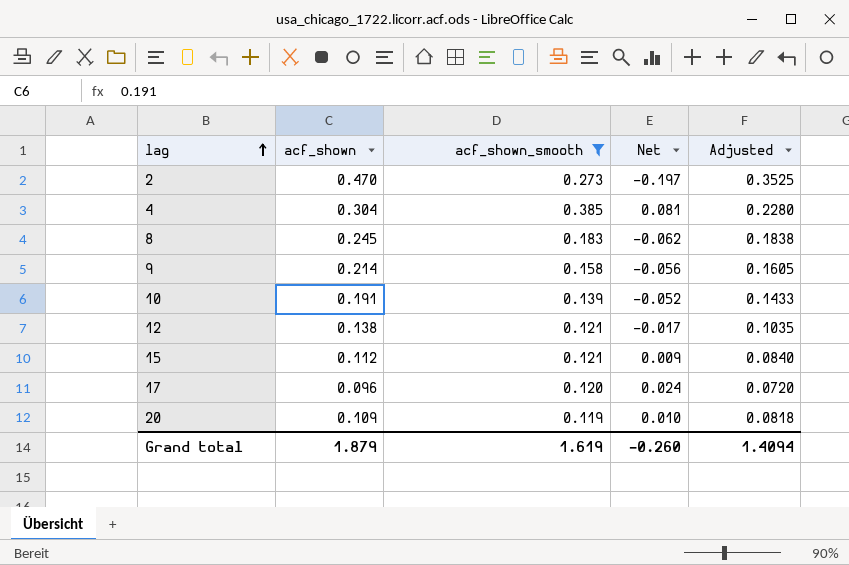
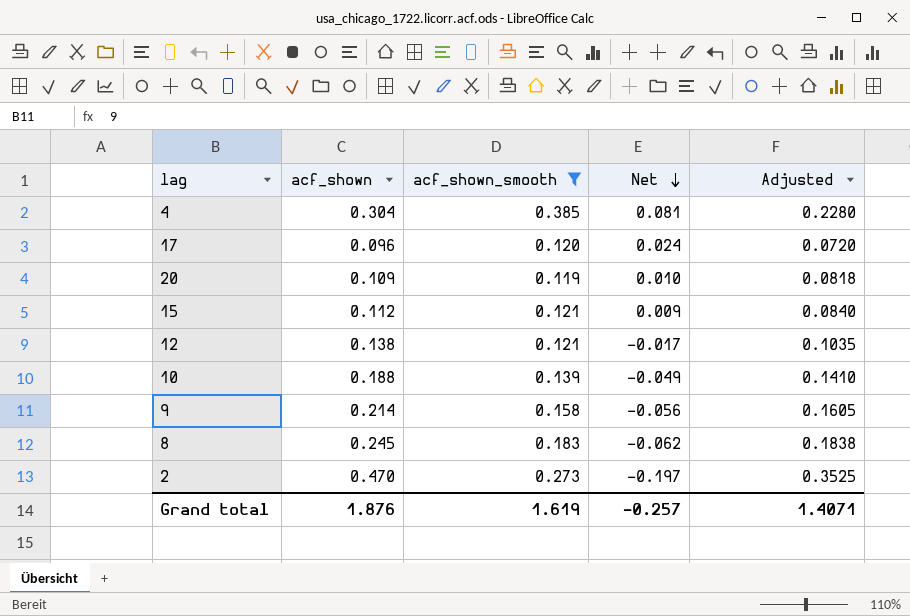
row order: lag ascending -> Net descending
10 | acf_shown: 0.191 -> 0.188
10 | Net: -0.052 -> -0.049
10 | Adjusted: 0.1433 -> 0.1410
Grand total | acf_shown: 1.879 -> 1.876
Grand total | Net: -0.260 -> -0.257
Grand total | Adjusted: 1.4094 -> 1.4071

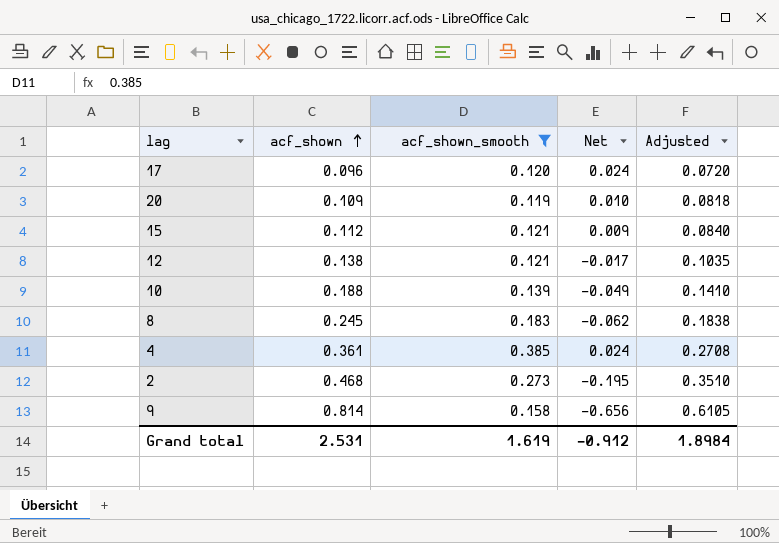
row order: Net descending -> acf_shown ascending
4 | acf_shown: 0.304 -> 0.361
4 | Net: 0.081 -> 0.024
4 | Adjusted: 0.2280 -> 0.2708
2 | acf_shown: 0.470 -> 0.468
2 | Net: -0.197 -> -0.195
2 | Adjusted: 0.3525 -> 0.3510
9 | acf_shown: 0.214 -> 0.814
9 | Net: -0.056 -> -0.656
9 | Adjusted: 0.1605 -> 0.6105
Grand total | acf_shown: 1.876 -> 2.531
Grand total | Net: -0.257 -> -0.912
Grand total | Adjusted: 1.4071 -> 1.8984

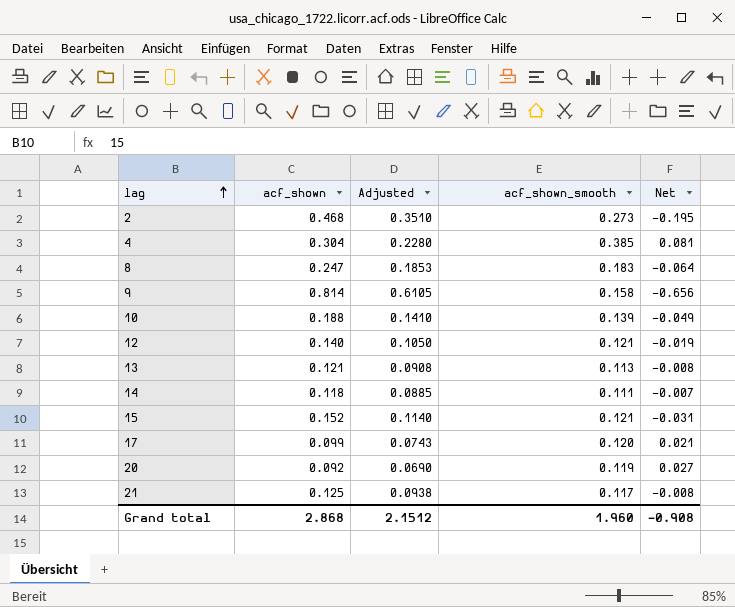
filter: acf_shown_smooth >= 0.119 -> none
row order: acf_shown ascending -> lag ascending
column Adjusted | position: 5 -> 3
4 | acf_shown: 0.361 -> 0.304
4 | Adjusted: 0.2708 -> 0.2280
4 | Net: 0.024 -> 0.081
8 | acf_shown: 0.245 -> 0.247
8 | Adjusted: 0.1838 -> 0.1853
8 | Net: -0.062 -> -0.064
12 | acf_shown: 0.138 -> 0.140
12 | Adjusted: 0.1035 -> 0.1050
12 | Net: -0.017 -> -0.019
15 | acf_shown: 0.112 -> 0.152
15 | Adjusted: 0.0840 -> 0.1140
15 | Net: 0.009 -> -0.031
17 | acf_shown: 0.096 -> 0.099
17 | Adjusted: 0.0720 -> 0.0743
17 | Net: 0.024 -> 0.021
20 | acf_shown: 0.109 -> 0.092
20 | Adjusted: 0.0818 -> 0.0690
20 | Net: 0.010 -> 0.027
Grand total | acf_shown: 2.531 -> 2.868
Grand total | Adjusted: 1.8984 -> 2.1512
Grand total | acf_shown_smooth: 1.619 -> 1.960
Grand total | Net: -0.912 -> -0.908

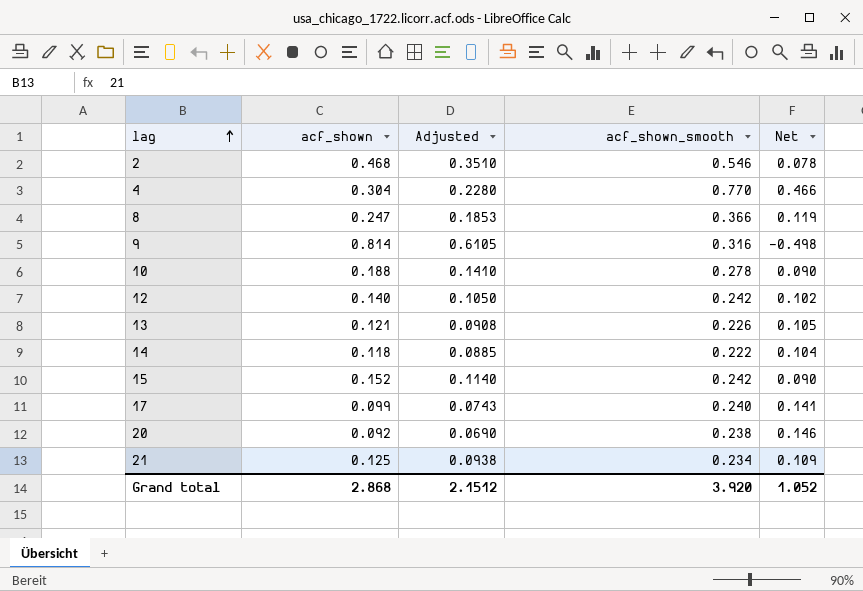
2 | acf_shown_smooth: 0.273 -> 0.546
2 | Net: -0.195 -> 0.078
4 | acf_shown_smooth: 0.385 -> 0.770
4 | Net: 0.081 -> 0.466
8 | acf_shown_smooth: 0.183 -> 0.366
8 | Net: -0.064 -> 0.119
9 | acf_shown_smooth: 0.158 -> 0.316
9 | Net: -0.656 -> -0.498
10 | acf_shown_smooth: 0.139 -> 0.278
10 | Net: -0.049 -> 0.090
12 | acf_shown_smooth: 0.121 -> 0.242
12 | Net: -0.019 -> 0.102
13 | acf_shown_smooth: 0.113 -> 0.226
13 | Net: -0.008 -> 0.105
14 | acf_shown_smooth: 0.111 -> 0.222
14 | Net: -0.007 -> 0.104
15 | acf_shown_smooth: 0.121 -> 0.242
15 | Net: -0.031 -> 0.090
17 | acf_shown_smooth: 0.120 -> 0.240
17 | Net: 0.021 -> 0.141
20 | acf_shown_smooth: 0.119 -> 0.238
20 | Net: 0.027 -> 0.146
21 | acf_shown_smooth: 0.117 -> 0.234
21 | Net: -0.008 -> 0.109
Grand total | acf_shown_smooth: 1.960 -> 3.920
Grand total | Net: -0.908 -> 1.052

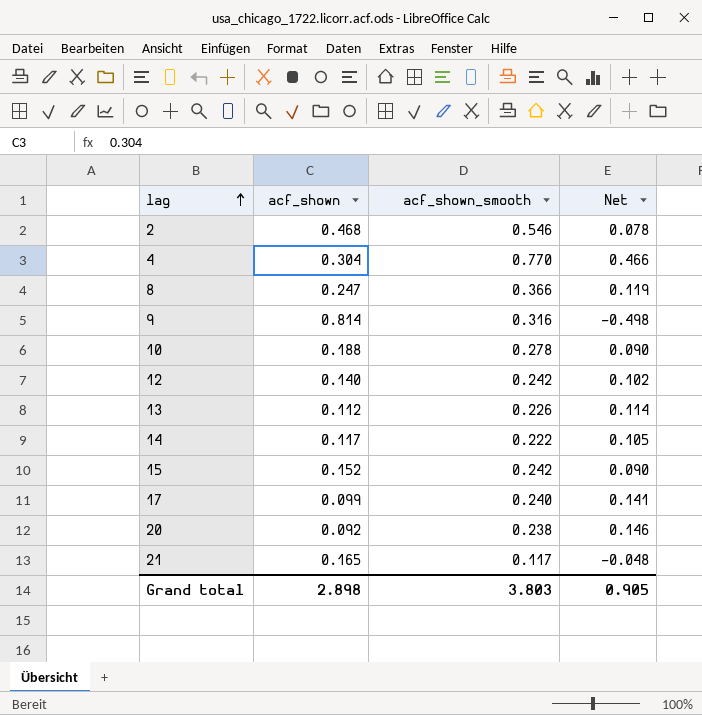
column Adjusted | formula: [acf_shown] * 0.75 -> none
13 | acf_shown: 0.121 -> 0.112
13 | Net: 0.105 -> 0.114
14 | acf_shown: 0.118 -> 0.117
14 | Net: 0.104 -> 0.105
21 | acf_shown: 0.125 -> 0.165
21 | acf_shown_smooth: 0.234 -> 0.117
21 | Net: 0.109 -> -0.048
Grand total | acf_shown: 2.868 -> 2.898
Grand total | acf_shown_smooth: 3.920 -> 3.803
Grand total | Net: 1.052 -> 0.905

